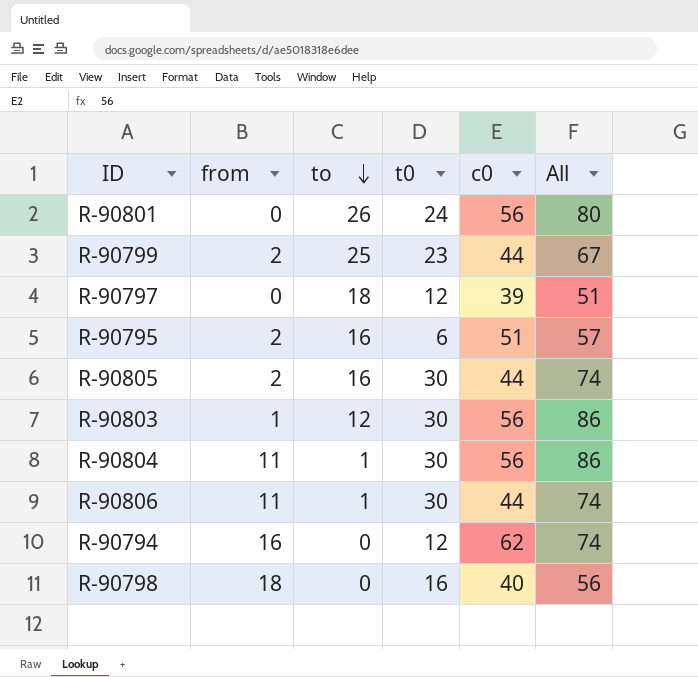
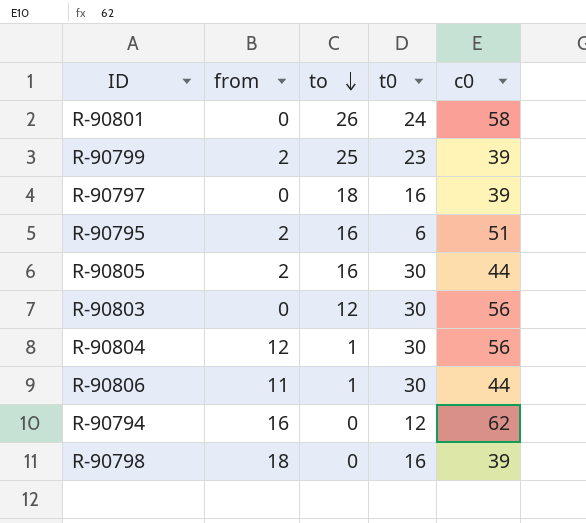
column All | formula: [t0] + [c0] -> none
R-90801 | c0: 56 -> 58
R-90799 | c0: 44 -> 39
R-90797 | t0: 12 -> 16
R-90803 | from: 1 -> 0
R-90804 | from: 11 -> 12
R-90798 | c0: 40 -> 39

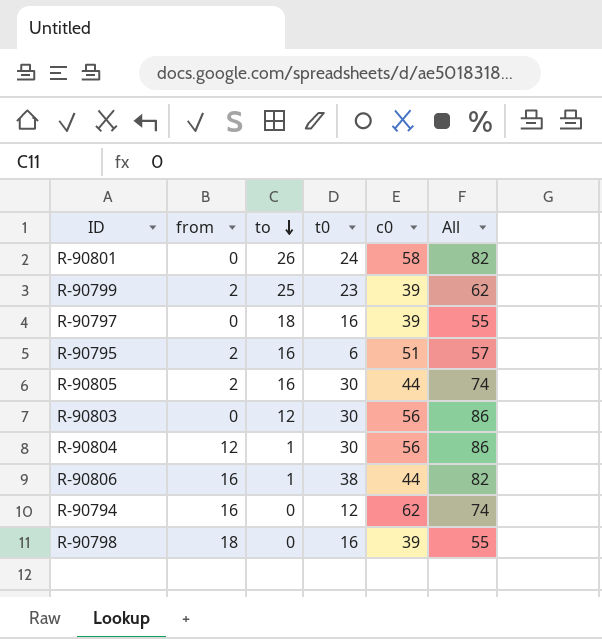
column All | formula: none -> [t0] + [c0]
R-90806 | from: 11 -> 16
R-90806 | t0: 30 -> 38

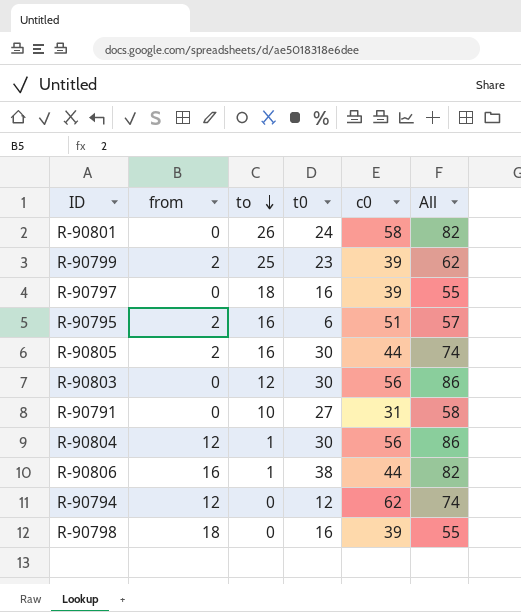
row R-90791: none -> 0 | 10 | 27 | 31 | 58
R-90794 | from: 16 -> 12

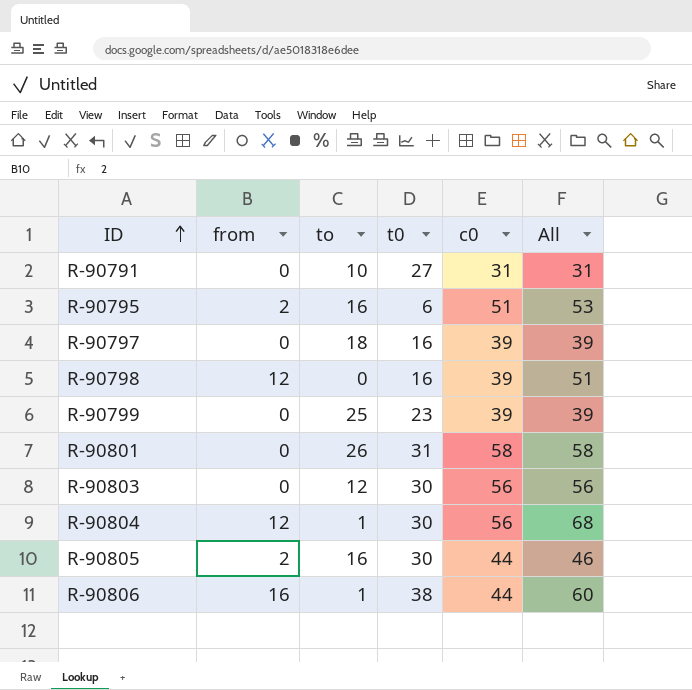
row order: to descending -> ID ascending
column All | formula: [t0] + [c0] -> [from] + [c0]
row R-90794: 12 | 0 | 12 | 62 | 74 -> none
R-90798 | from: 18 -> 12
R-90799 | from: 2 -> 0
R-90801 | t0: 24 -> 31

